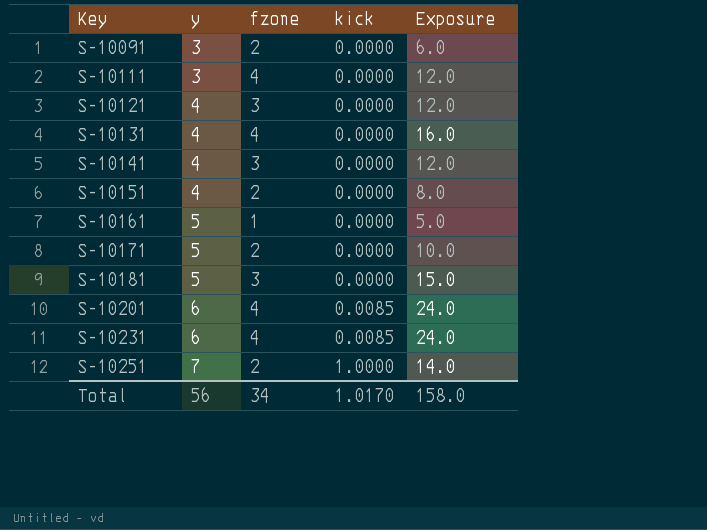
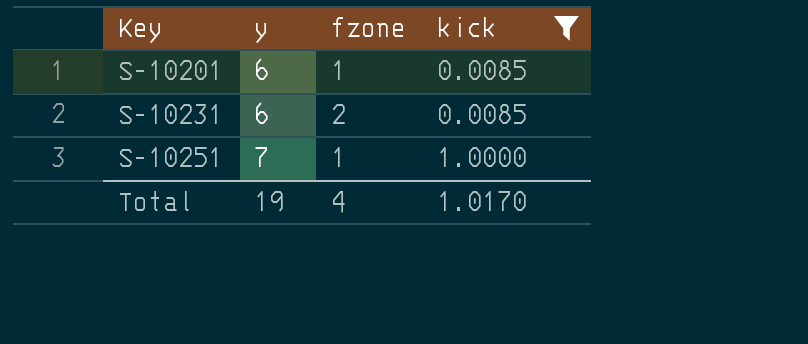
filter: none -> kick != 0.0000
column Exposure | formula: [y] * [fzone] -> none
S-10201 | fzone: 4 -> 1
S-10231 | fzone: 4 -> 2
S-10251 | fzone: 2 -> 1
Total | y: 56 -> 19
Total | fzone: 34 -> 4

